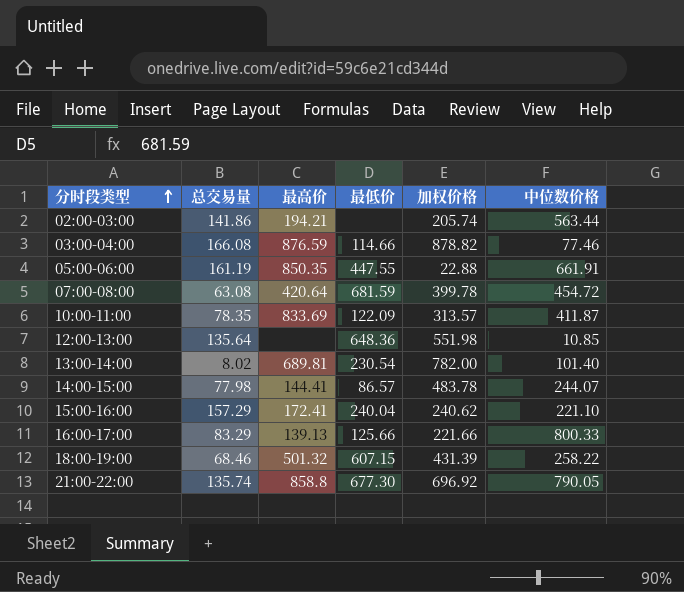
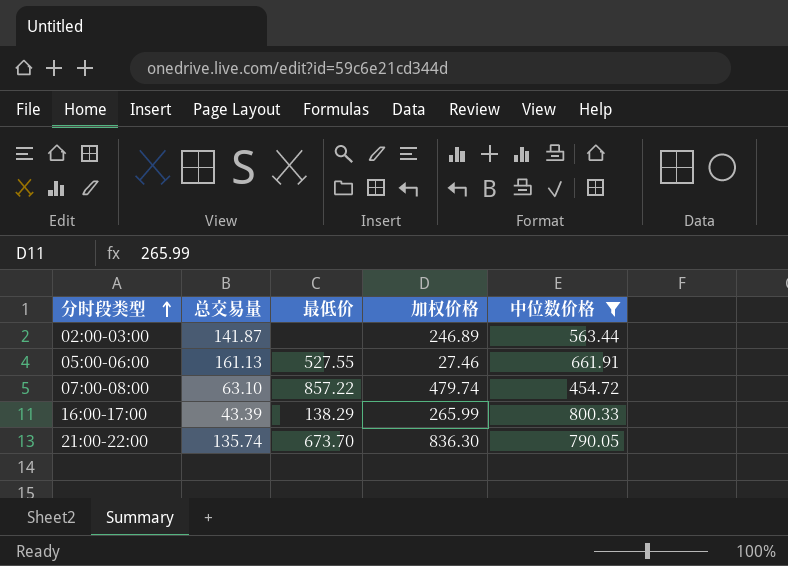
filter: none -> 中位数价格 >= 454.72
column 最高价 | position: 3 -> none
02:00-03:00 | 总交易量: 141.86 -> 141.87
02:00-03:00 | 加权价格: 205.74 -> 246.89
05:00-06:00 | 总交易量: 161.19 -> 161.13
05:00-06:00 | 最低价: 447.55 -> 527.55
05:00-06:00 | 加权价格: 22.88 -> 27.46
07:00-08:00 | 总交易量: 63.08 -> 63.10
07:00-08:00 | 最低价: 681.59 -> 857.22
07:00-08:00 | 加权价格: 399.78 -> 479.74
16:00-17:00 | 总交易量: 83.29 -> 43.39
16:00-17:00 | 最低价: 125.66 -> 138.29
16:00-17:00 | 加权价格: 221.66 -> 265.99
21:00-22:00 | 最低价: 677.30 -> 673.70
21:00-22:00 | 加权价格: 696.92 -> 836.30

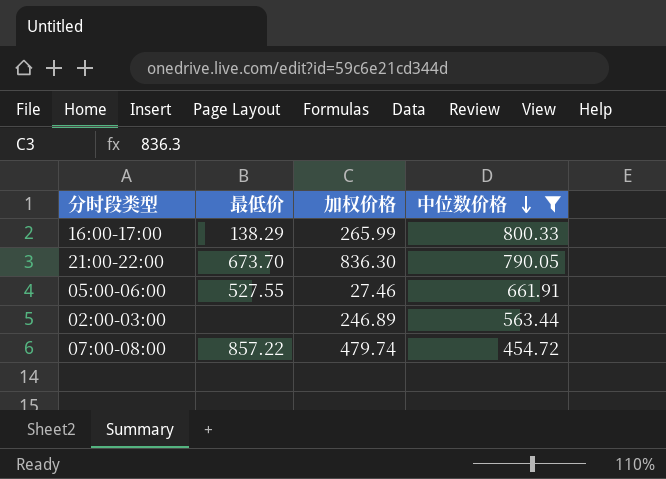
row order: 分时段类型 ascending -> 中位数价格 descending
column 总交易量 | position: 2 -> none

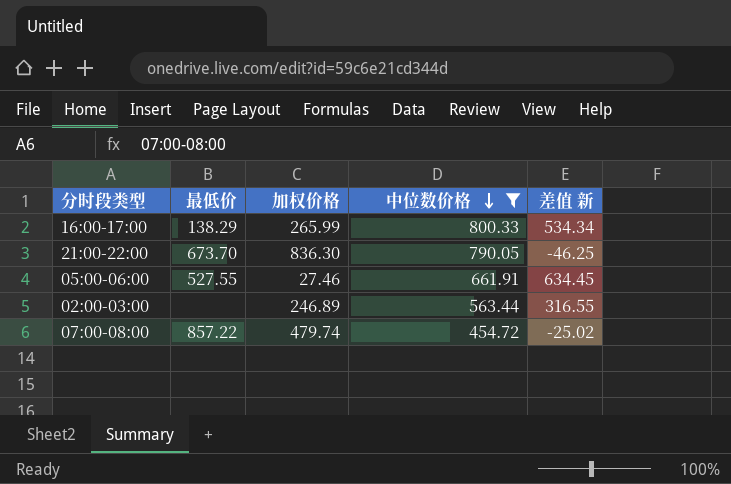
column 差值 新 | formula: none -> [中位数价格] - [加权价格]

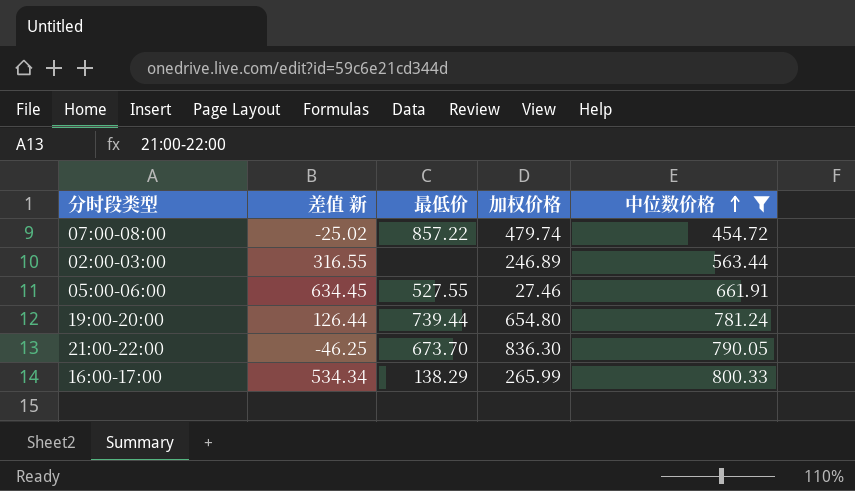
row order: 中位数价格 descending -> 中位数价格 ascending
column 差值 新 | position: 5 -> 2
row 19:00-20:00: none -> 126.44 | 739.44 | 654.80 | 781.24

